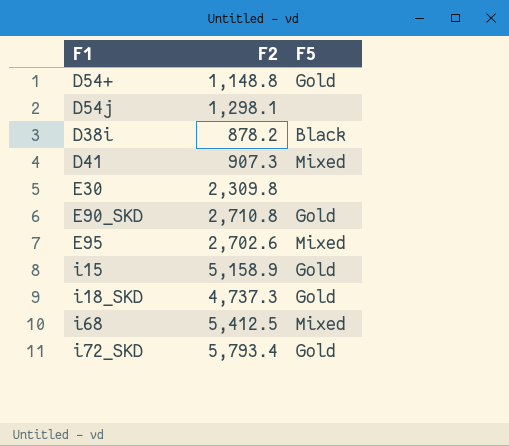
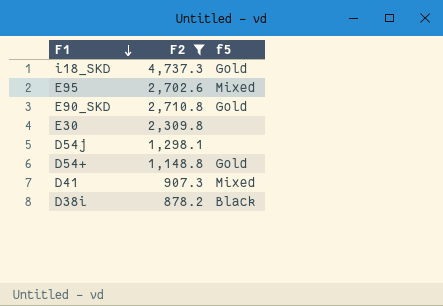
filter: none -> F2 <= 4,737.3
row order: none -> F1 descending
column name: F5 -> f5

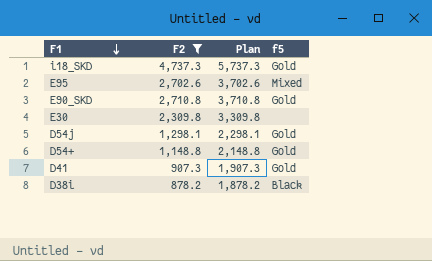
column Plan | formula: none -> [F2] + 1000
D54j | f5: none -> Gold
D41 | f5: Mixed -> Gold

